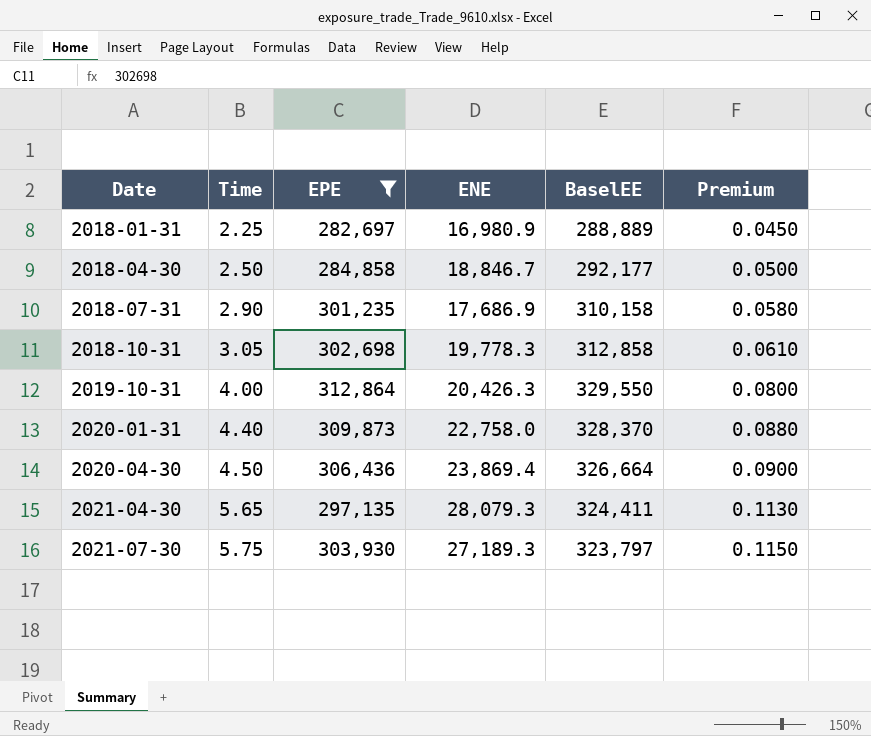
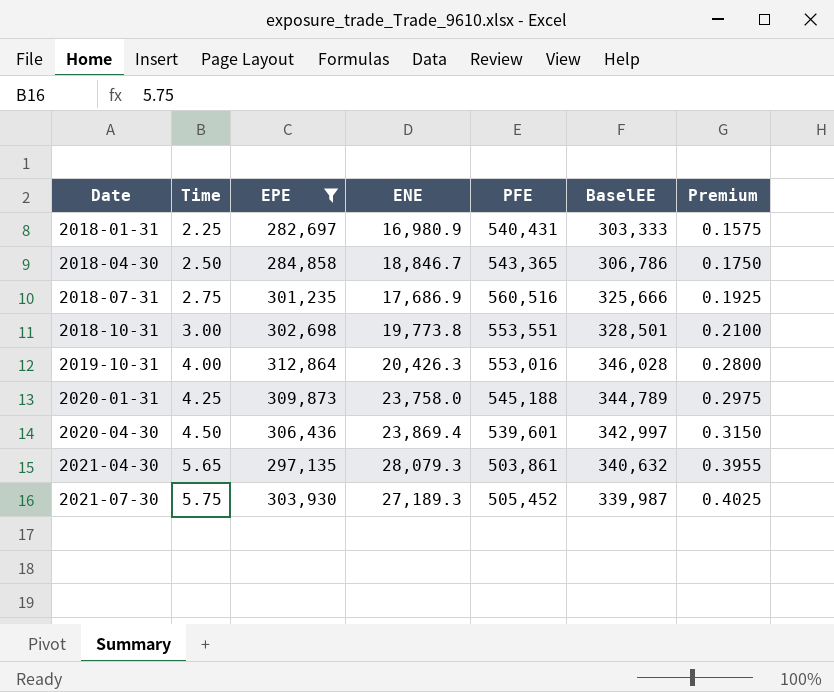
column PFE | position: none -> 5
column Premium | formula: [Time] * 0.02 -> [Time] * 0.07
2018-01-31 | BaselEE: 288,889 -> 303,333
2018-04-30 | BaselEE: 292,177 -> 306,786
2018-07-31 | Time: 2.90 -> 2.75
2018-07-31 | BaselEE: 310,158 -> 325,666
2018-10-31 | Time: 3.05 -> 3.00
2018-10-31 | ENE: 19,778.3 -> 19,773.8
2018-10-31 | BaselEE: 312,858 -> 328,501
2019-10-31 | BaselEE: 329,550 -> 346,028
2020-01-31 | Time: 4.40 -> 4.25
2020-01-31 | ENE: 22,758.0 -> 23,758.0
2020-01-31 | BaselEE: 328,370 -> 344,789
2020-04-30 | BaselEE: 326,664 -> 342,997
2021-04-30 | BaselEE: 324,411 -> 340,632
2021-07-30 | BaselEE: 323,797 -> 339,987

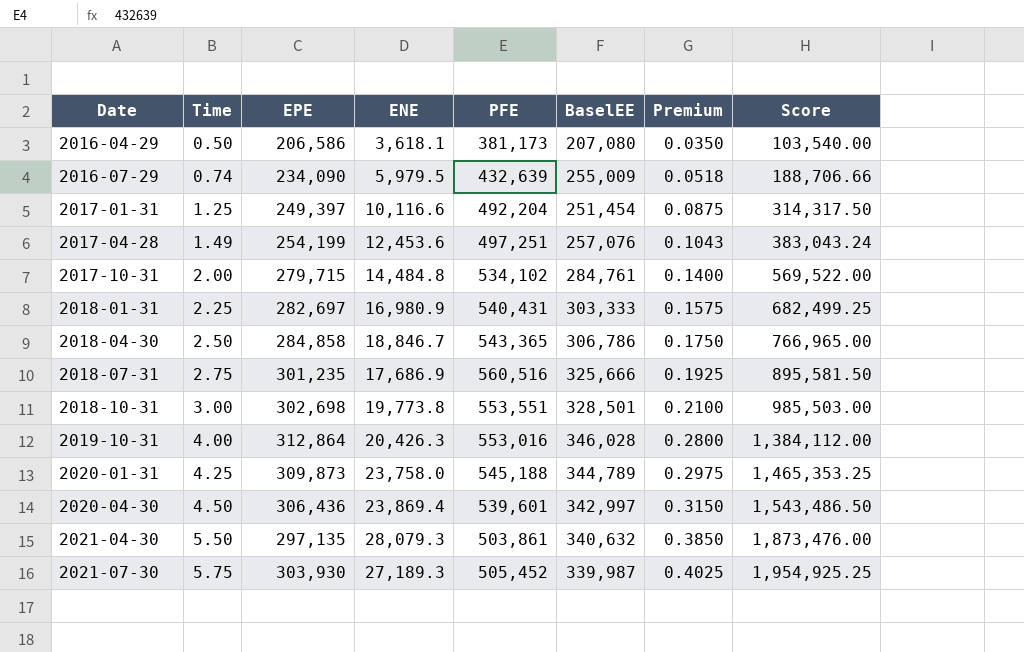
filter: EPE >= 282,697 -> none
column Score | formula: none -> [Time] * [BaselEE]
2021-04-30 | Time: 5.65 -> 5.50
2021-04-30 | Premium: 0.3955 -> 0.3850

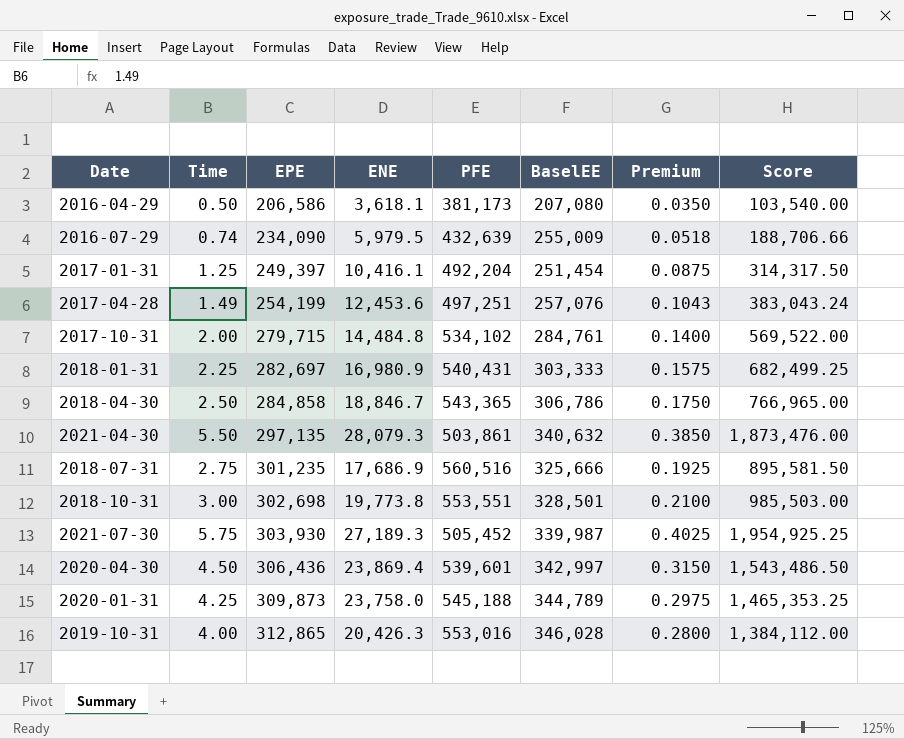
row order: Date ascending -> EPE ascending
2017-01-31 | ENE: 10,116.6 -> 10,416.1
2019-10-31 | EPE: 312,864 -> 312,865

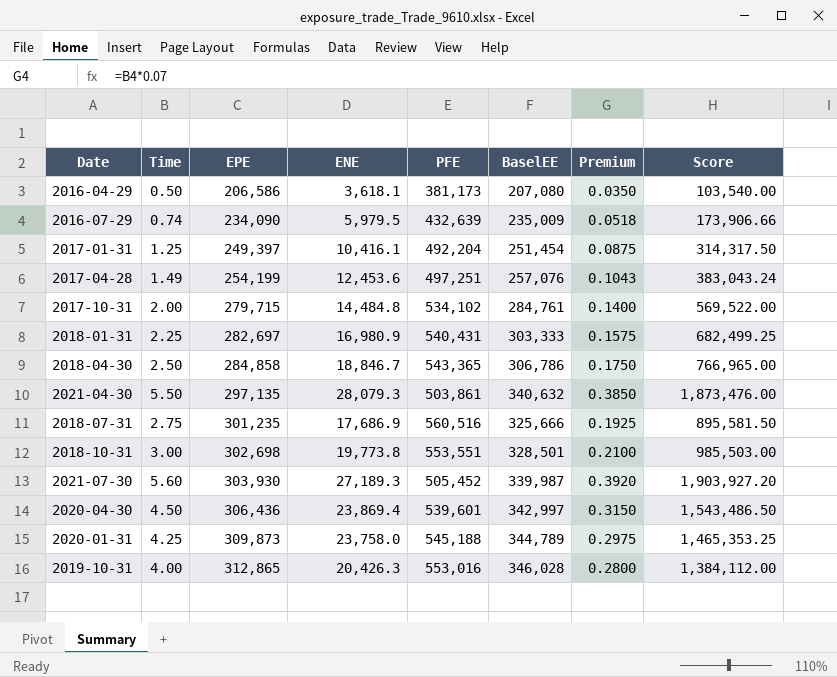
2016-07-29 | BaselEE: 255,009 -> 235,009
2016-07-29 | Score: 188,706.66 -> 173,906.66
2021-07-30 | Time: 5.75 -> 5.60
2021-07-30 | Premium: 0.4025 -> 0.3920
2021-07-30 | Score: 1,954,925.25 -> 1,903,927.20

